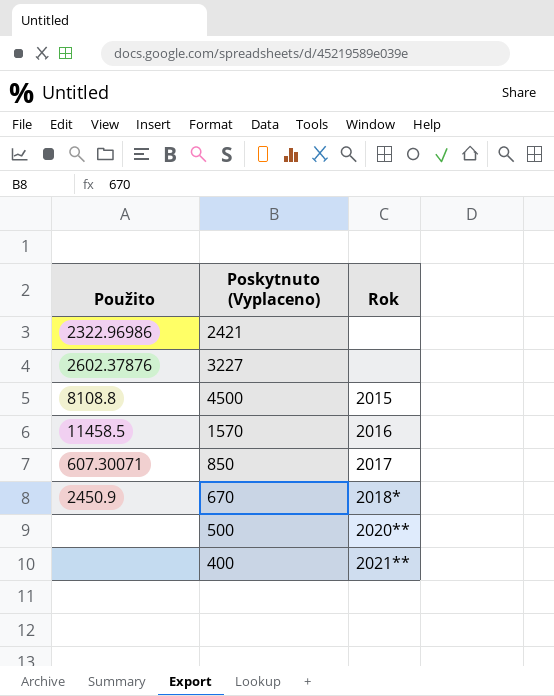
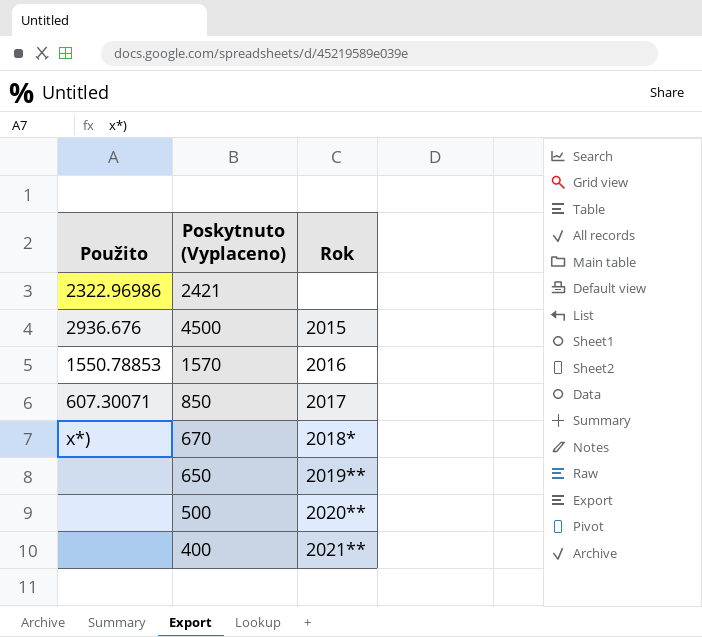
row 3227: 2602.37876 | none -> none
4500 | Použito: 8108.8 -> 2936.676
1570 | Použito: 11458.5 -> 1550.78853
670 | Použito: 2450.9 -> x*)
row 650: none -> none | 2019**

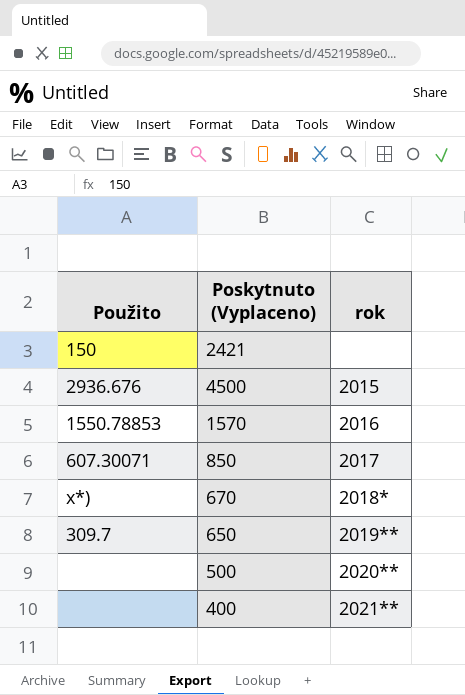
column name: Rok -> rok
2421 | Použito: 2322.96986 -> 150
650 | Použito: none -> 309.7

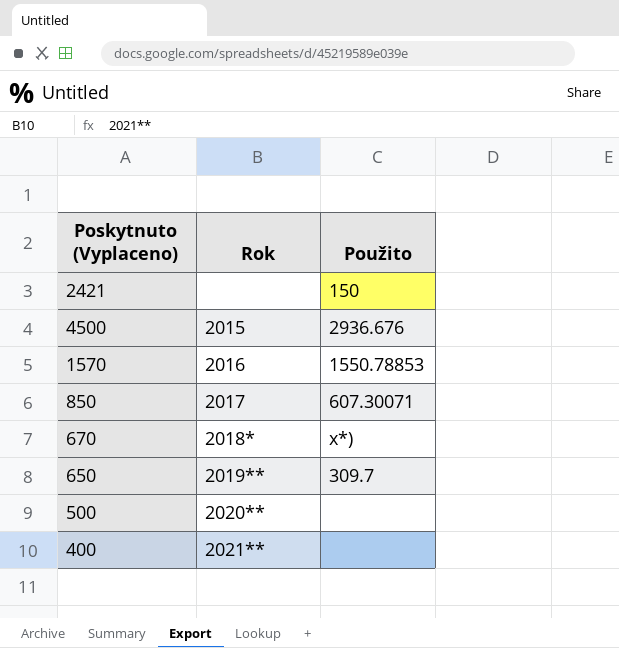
column name: rok -> Rok
column Použito | position: 1 -> 3

